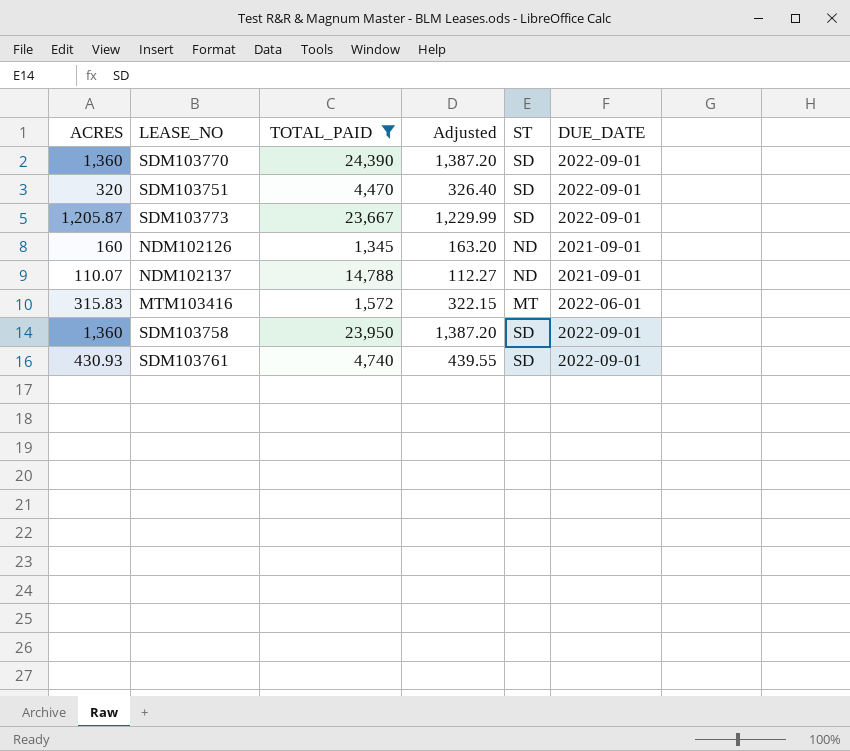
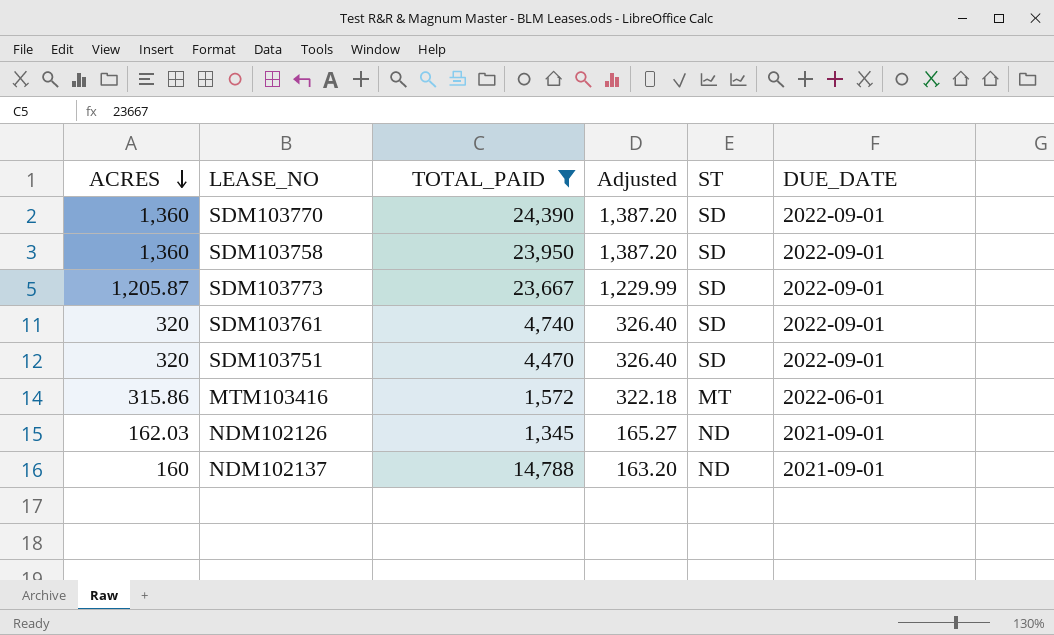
row order: none -> ACRES descending
SDM103761 | ACRES: 430.93 -> 320
SDM103761 | Adjusted: 439.55 -> 326.40
MTM103416 | ACRES: 315.83 -> 315.86
MTM103416 | Adjusted: 322.15 -> 322.18
NDM102126 | ACRES: 160 -> 162.03
NDM102126 | Adjusted: 163.20 -> 165.27
NDM102137 | ACRES: 110.07 -> 160
NDM102137 | Adjusted: 112.27 -> 163.20

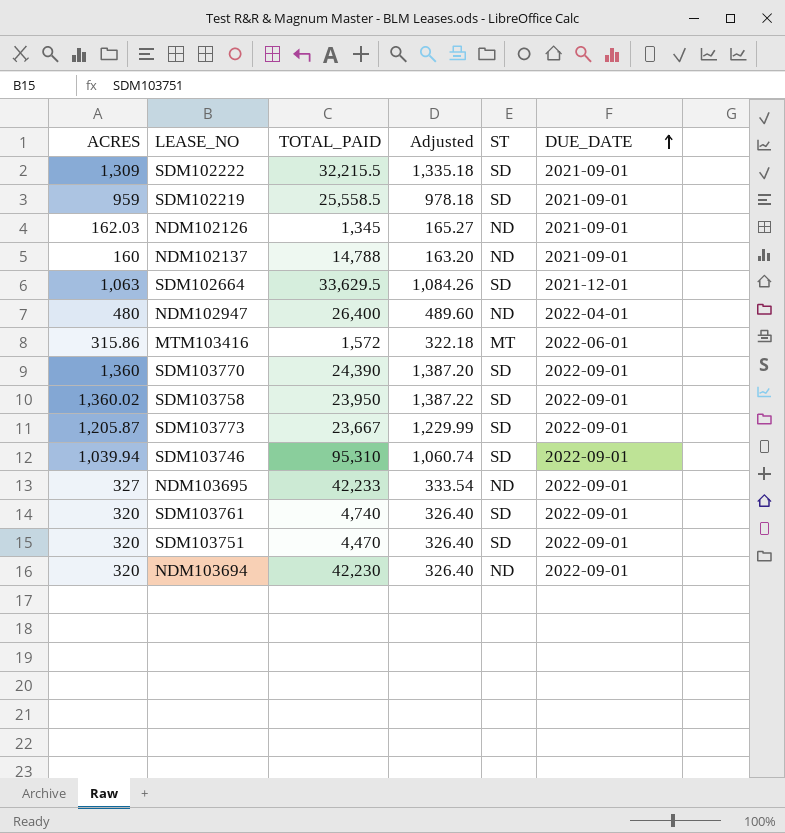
filter: TOTAL_PAID <= 24,390 -> none
row order: ACRES descending -> DUE_DATE ascending
SDM103758 | ACRES: 1,360 -> 1,360.02
SDM103758 | Adjusted: 1,387.20 -> 1,387.22

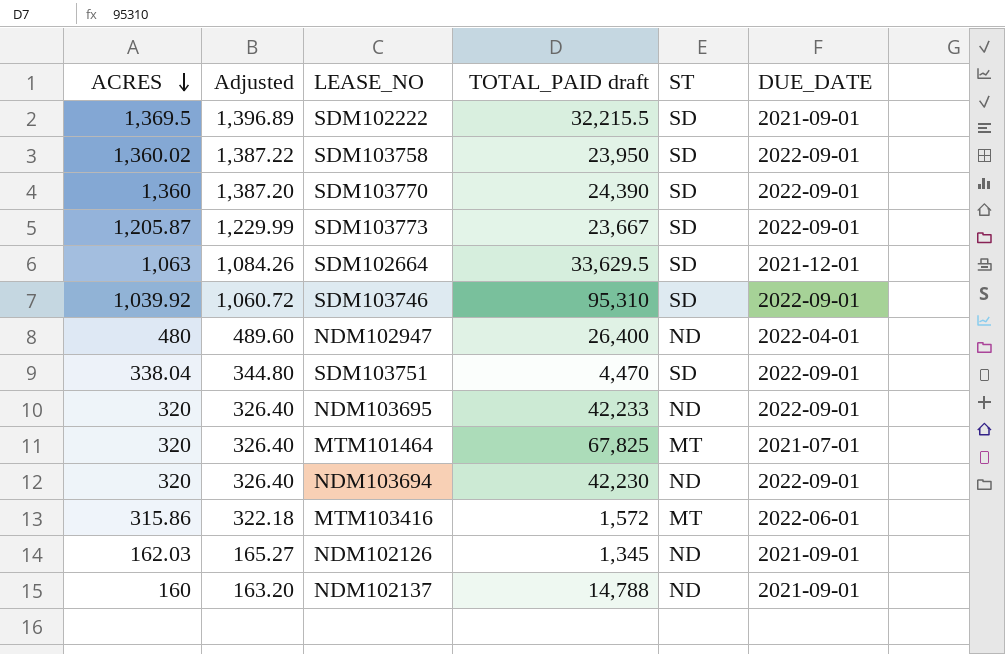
row order: DUE_DATE ascending -> ACRES descending
column Adjusted | position: 4 -> 2
column name: TOTAL_PAID -> TOTAL_PAID draft
row SDM102219: 959 | 25,558.5 | 978.18 | SD | 2021-09-01 -> none
row SDM103761: 320 | 4,740 | 326.40 | SD | 2022-09-01 -> none
SDM102222 | ACRES: 1,309 -> 1,369.5
SDM102222 | Adjusted: 1,335.18 -> 1,396.89
SDM103746 | ACRES: 1,039.94 -> 1,039.92
SDM103746 | Adjusted: 1,060.74 -> 1,060.72
SDM103751 | ACRES: 320 -> 338.04
SDM103751 | Adjusted: 326.40 -> 344.80
NDM103695 | ACRES: 327 -> 320
NDM103695 | Adjusted: 333.54 -> 326.40
row MTM101464: none -> 320 | 326.40 | 67,825 | MT | 2021-07-01

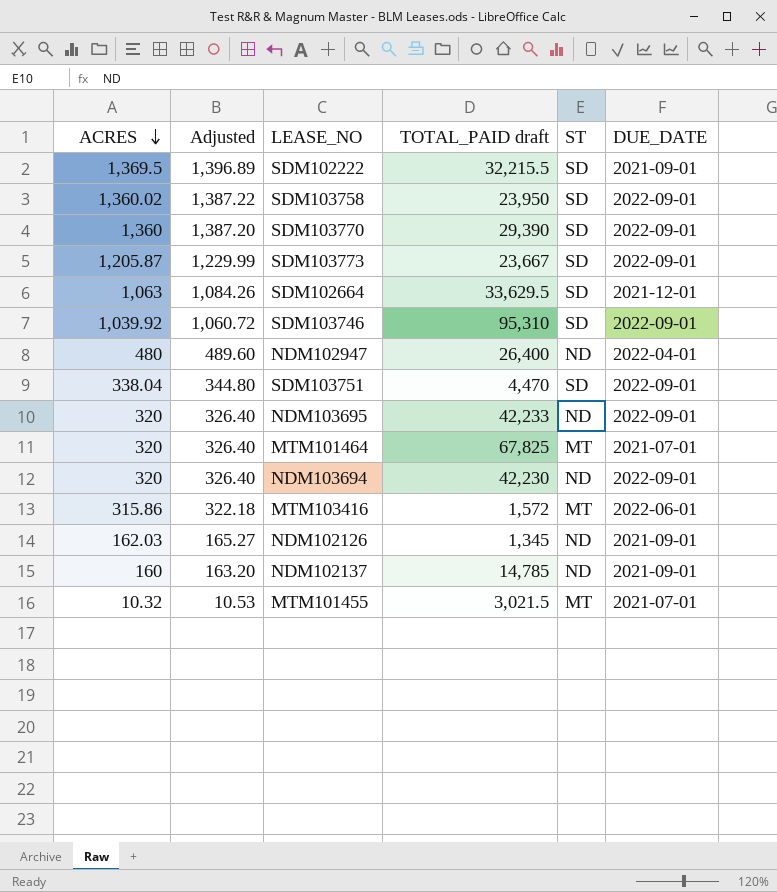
SDM103770 | TOTAL_PAID draft: 24,390 -> 29,390
NDM102137 | TOTAL_PAID draft: 14,788 -> 14,785
row MTM101455: none -> 10.32 | 10.53 | 3,021.5 | MT | 2021-07-01

